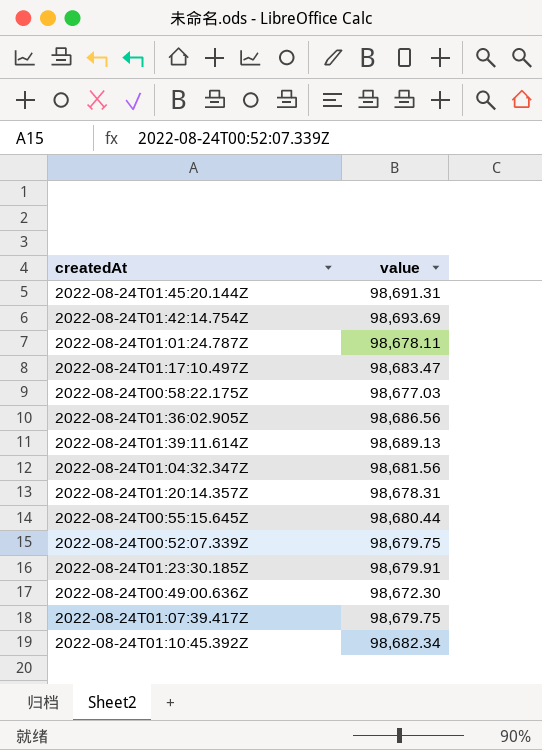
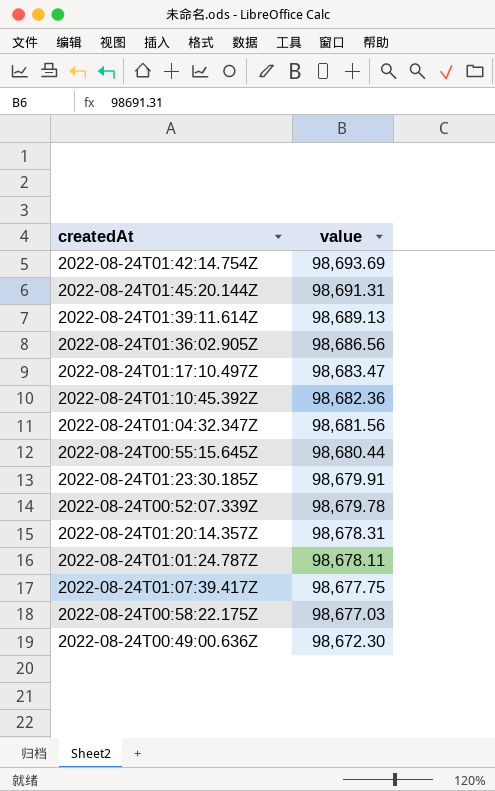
row order: none -> value descending
2022-08-24T01:10:45.392Z | value: 98,682.34 -> 98,682.36
2022-08-24T00:52:07.339Z | value: 98,679.75 -> 98,679.78
2022-08-24T01:07:39.417Z | value: 98,679.75 -> 98,677.75

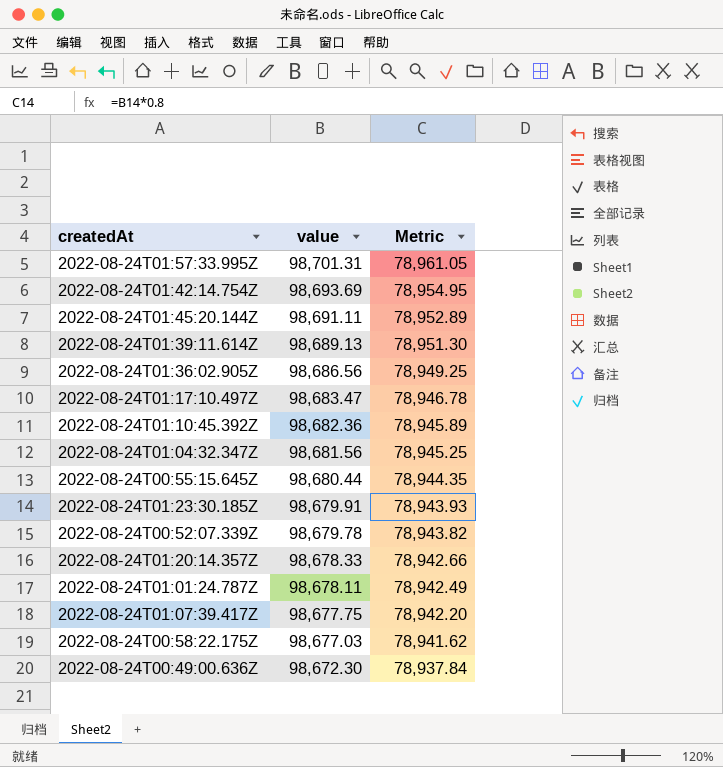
column Metric | formula: none -> [value] * 0.8
row 2022-08-24T01:57:33.995Z: none -> 98,701.31 | 78,961.05
2022-08-24T01:45:20.144Z | value: 98,691.31 -> 98,691.11
2022-08-24T01:20:14.357Z | value: 98,678.31 -> 98,678.33

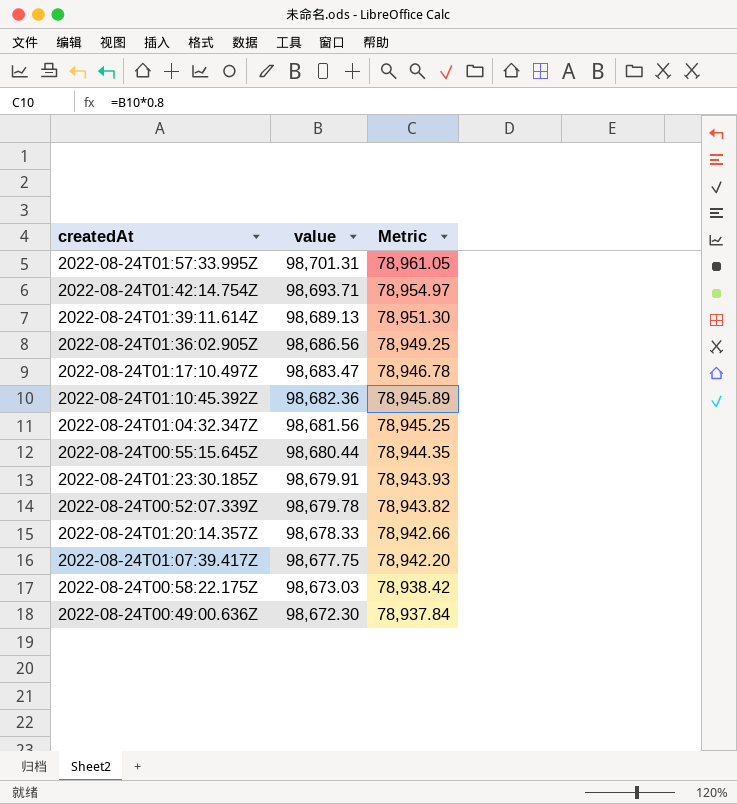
row 2022-08-24T01:45:20.144Z: 98,691.11 | 78,952.89 -> none
row 2022-08-24T01:01:24.787Z: 98,678.11 | 78,942.49 -> none
2022-08-24T01:42:14.754Z | value: 98,693.69 -> 98,693.71
2022-08-24T01:42:14.754Z | Metric: 78,954.95 -> 78,954.97
2022-08-24T00:58:22.175Z | value: 98,677.03 -> 98,673.03
2022-08-24T00:58:22.175Z | Metric: 78,941.62 -> 78,938.42

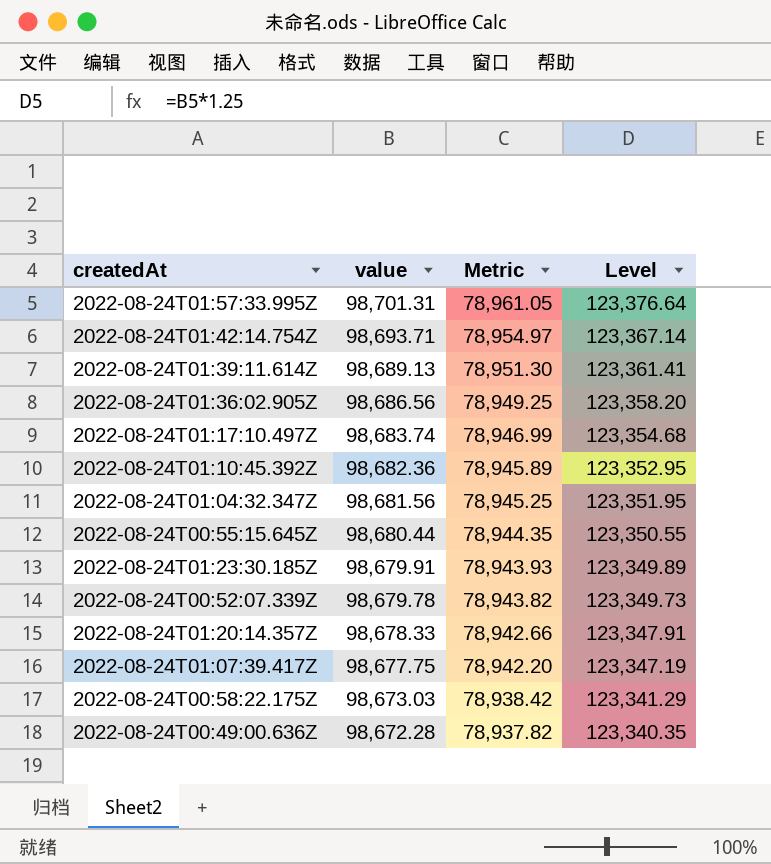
column Level | formula: none -> [value] * 1.25
2022-08-24T01:17:10.497Z | value: 98,683.47 -> 98,683.74
2022-08-24T01:17:10.497Z | Metric: 78,946.78 -> 78,946.99
2022-08-24T00:49:00.636Z | value: 98,672.30 -> 98,672.28
2022-08-24T00:49:00.636Z | Metric: 78,937.84 -> 78,937.82

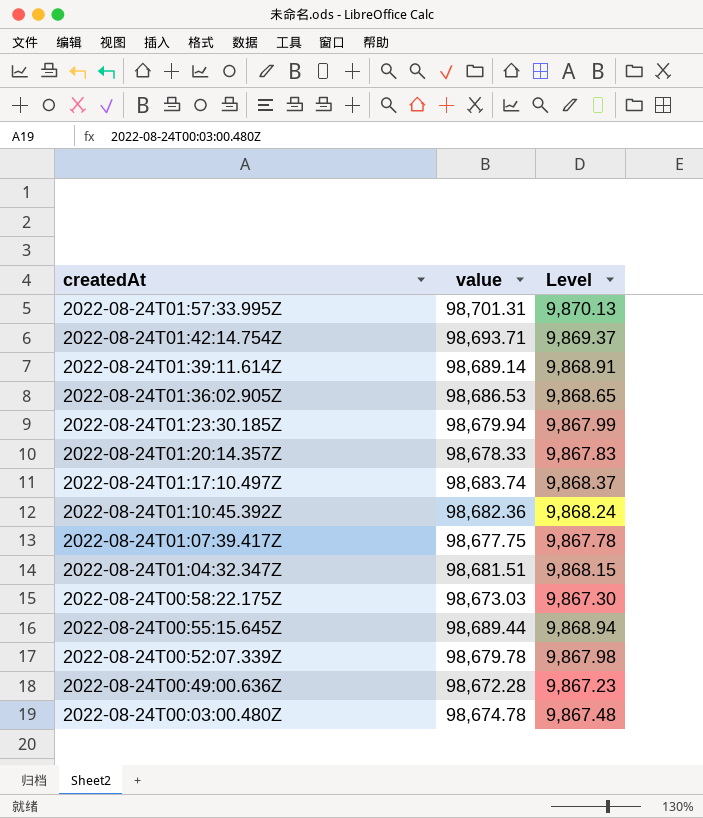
row order: value descending -> createdAt descending
column Metric | formula: [value] * 0.8 -> none
column Level | formula: [value] * 1.25 -> [value] * 0.1
2022-08-24T01:39:11.614Z | value: 98,689.13 -> 98,689.14
2022-08-24T01:36:02.905Z | value: 98,686.56 -> 98,686.53
2022-08-24T01:23:30.185Z | value: 98,679.91 -> 98,679.94
2022-08-24T01:04:32.347Z | value: 98,681.56 -> 98,681.51
2022-08-24T00:55:15.645Z | value: 98,680.44 -> 98,689.44
row 2022-08-24T00:03:00.480Z: none -> 98,674.78 | 9,867.48

